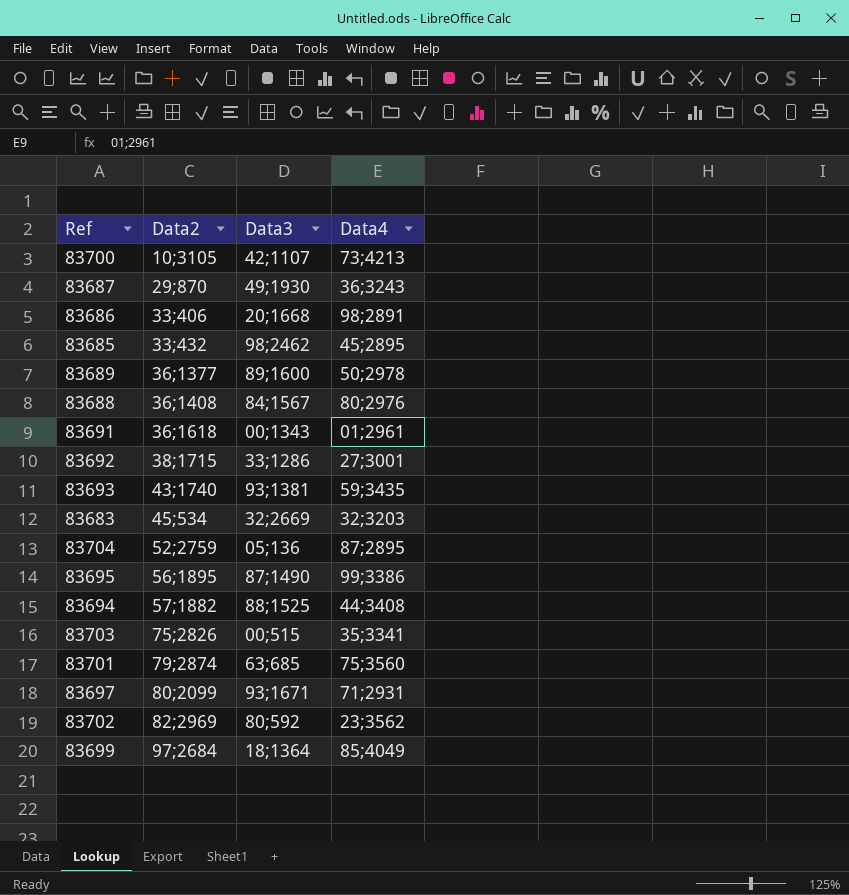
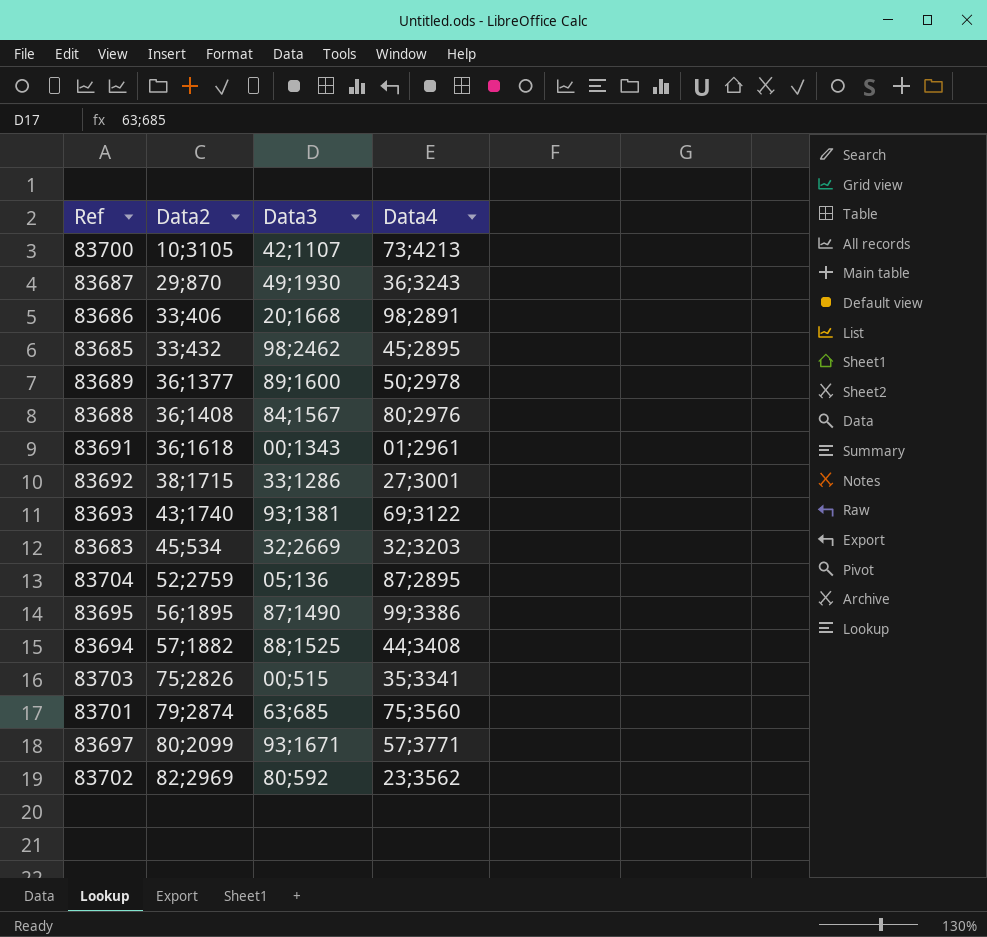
row 83699: 97;2684 | 18;1364 | 85;4049 -> none
83693 | Data4: 59;3435 -> 69;3122
83697 | Data4: 71;2931 -> 57;3771

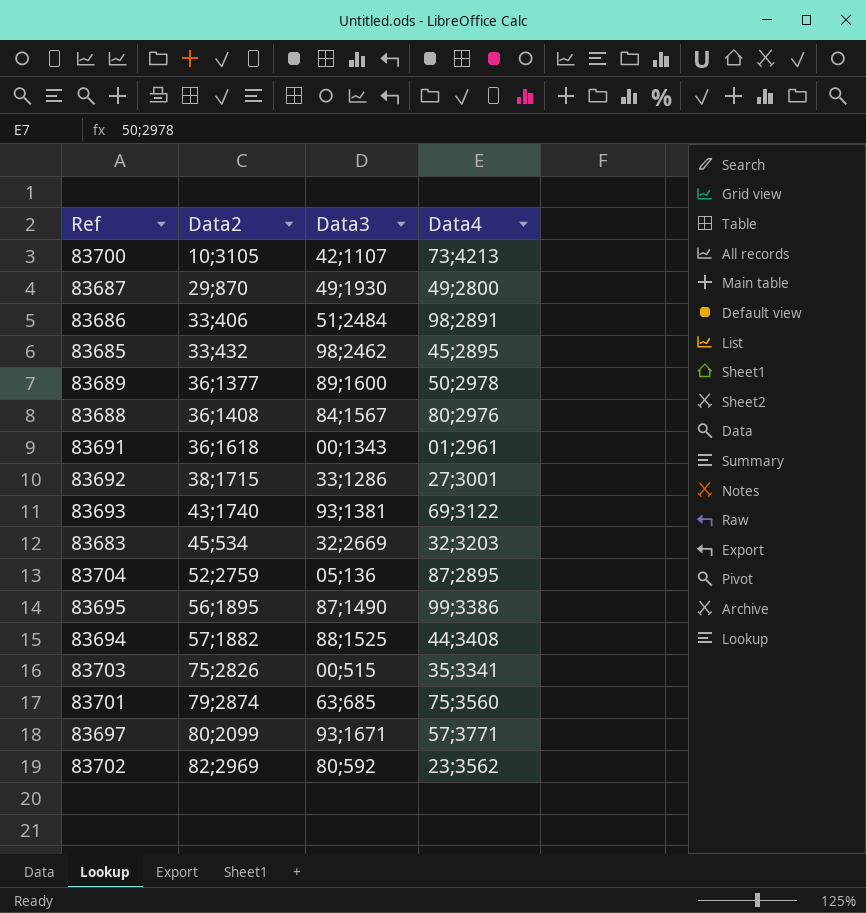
83687 | Data4: 36;3243 -> 49;2800
83686 | Data3: 20;1668 -> 51;2484

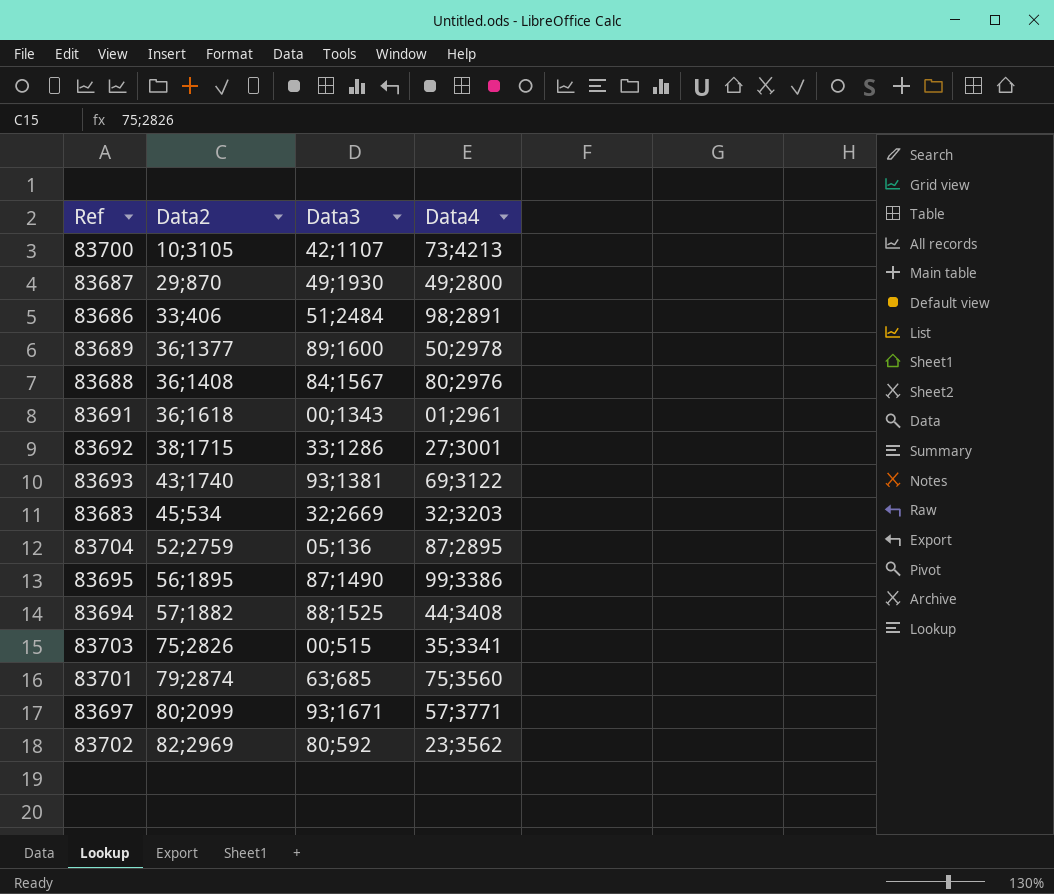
row 83685: 33;432 | 98;2462 | 45;2895 -> none

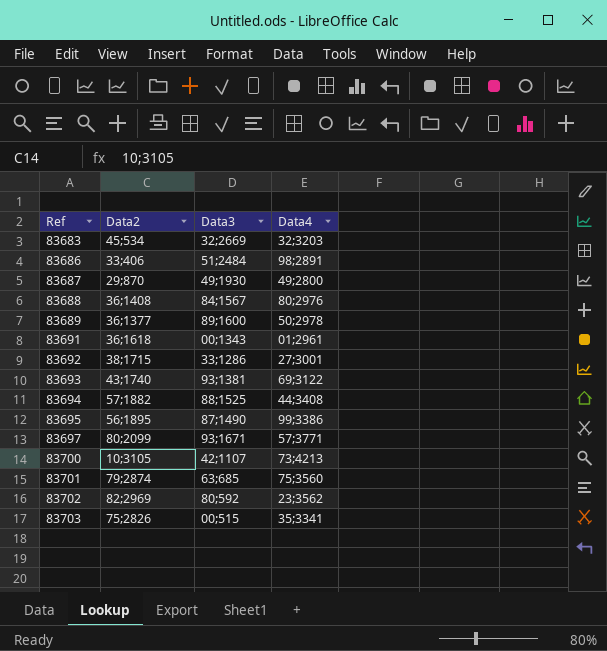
row order: Data2 ascending -> Ref ascending
row 83704: 52;2759 | 05;136 | 87;2895 -> none

